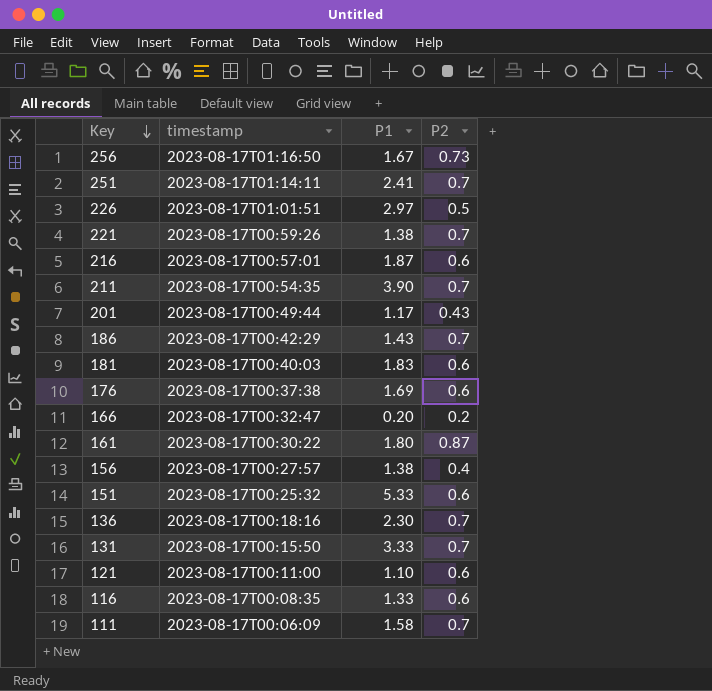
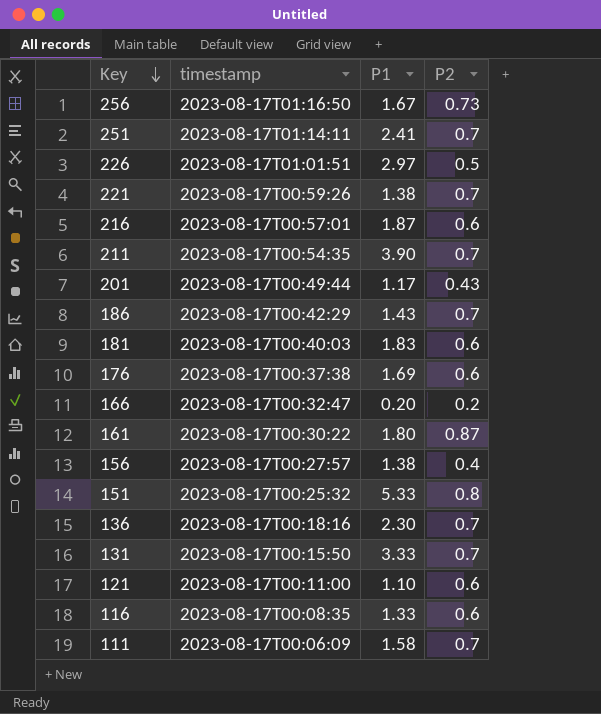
151 | P2: 0.6 -> 0.8

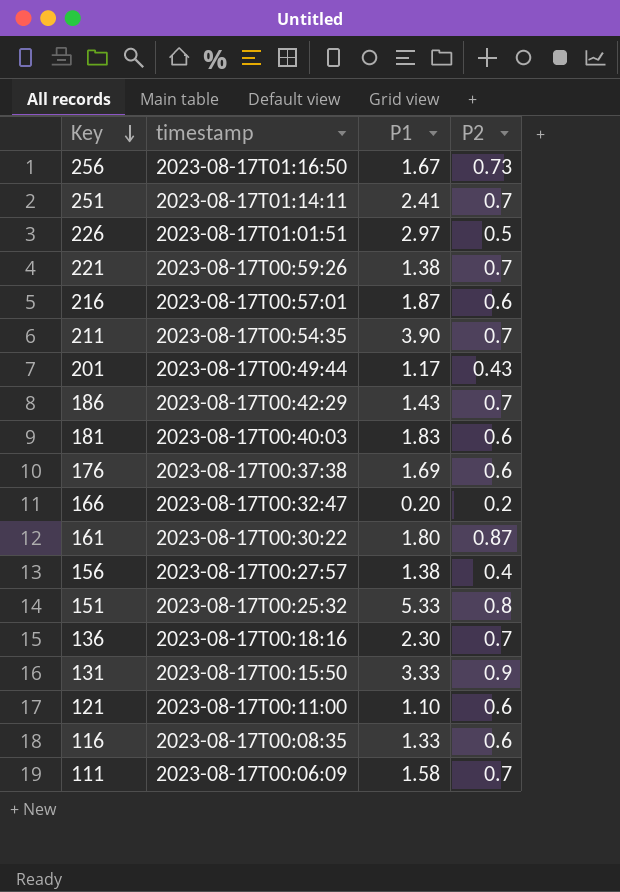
131 | P2: 0.7 -> 0.9

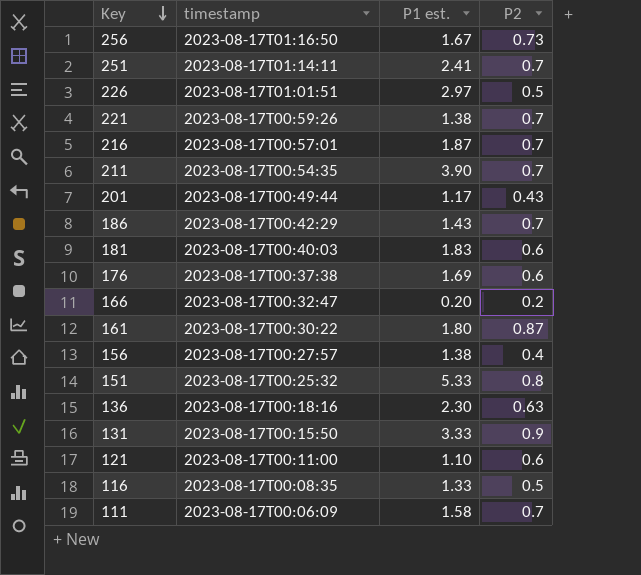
column name: P1 -> P1 est.
216 | P2: 0.6 -> 0.7
136 | P2: 0.7 -> 0.63
116 | P2: 0.6 -> 0.5

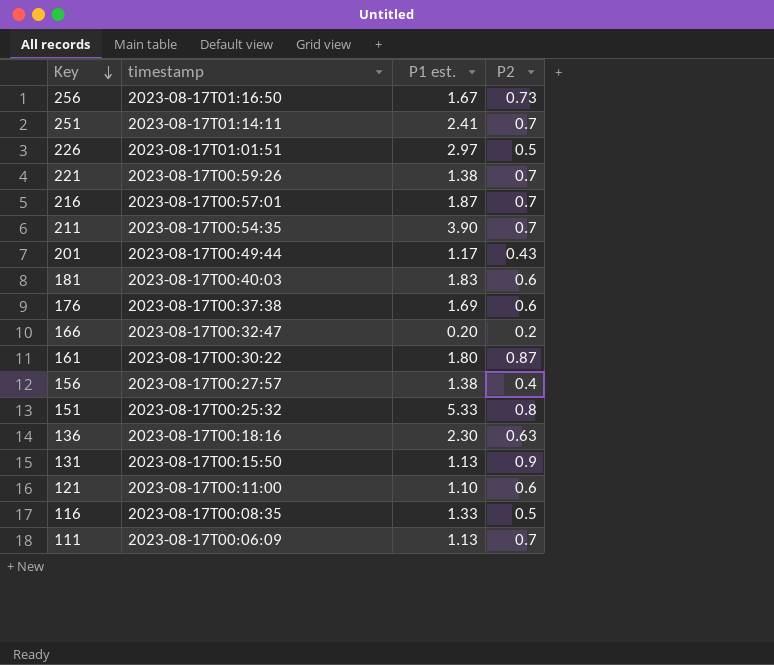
row 186: 2023-08-17T00:42:29 | 1.43 | 0.7 -> none
131 | P1 est.: 3.33 -> 1.13
111 | P1 est.: 1.58 -> 1.13

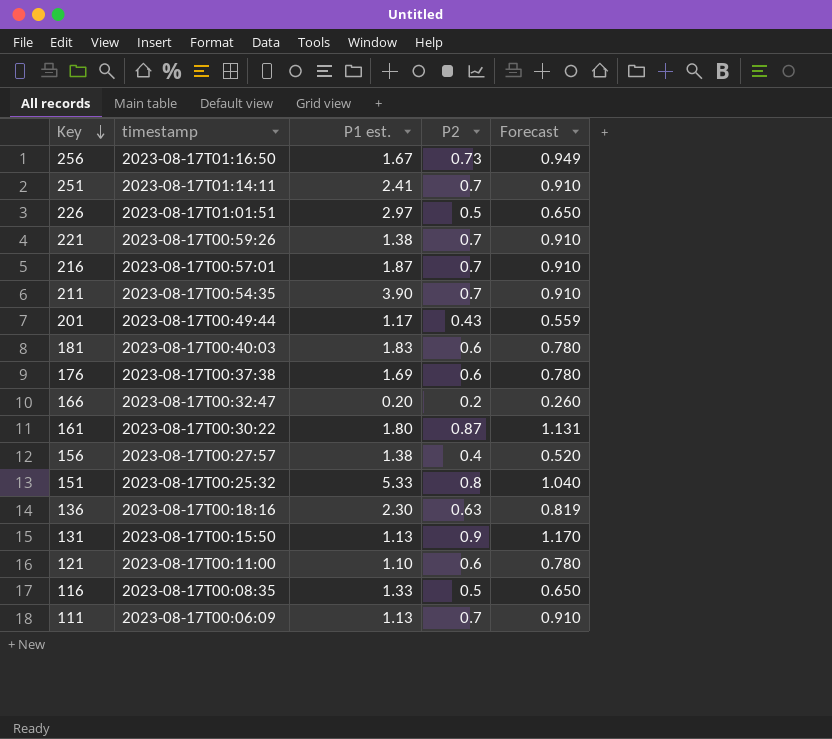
column Forecast | formula: none -> [P2] * 1.3

